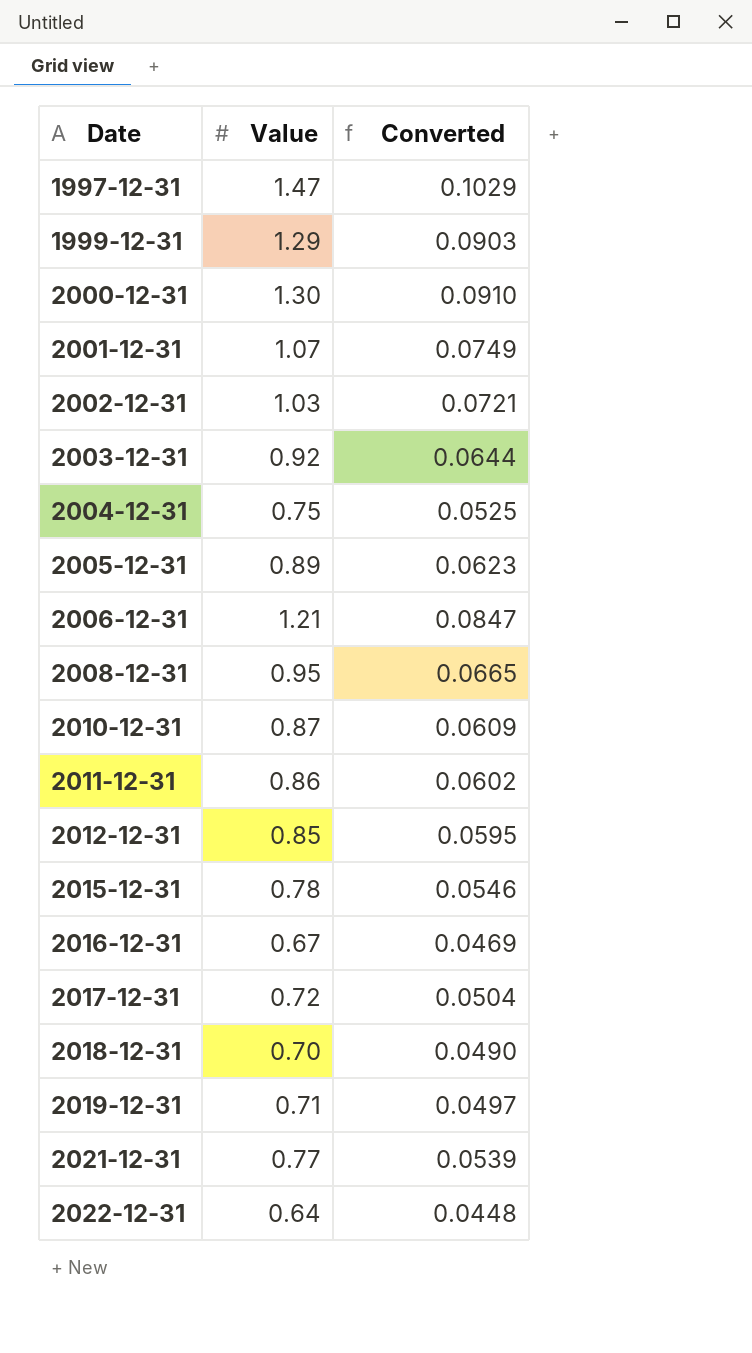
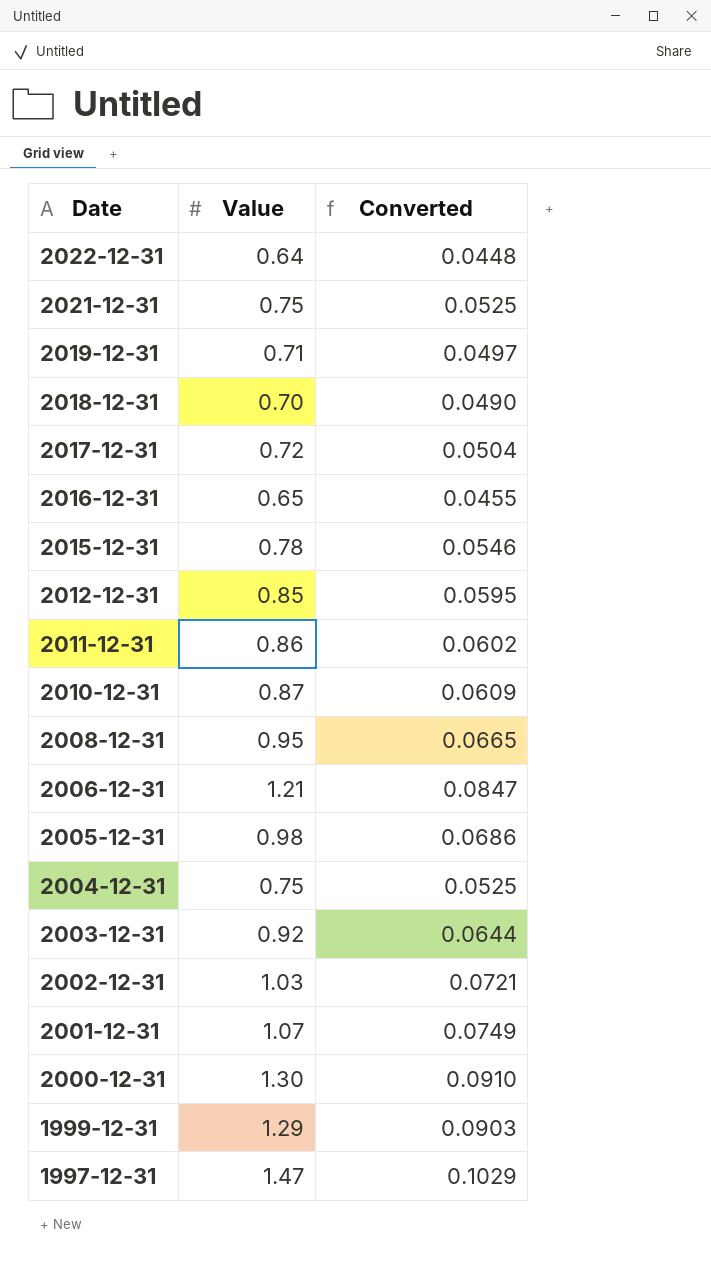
row order: Date ascending -> Date descending
2021-12-31 | Value: 0.77 -> 0.75
2021-12-31 | Converted: 0.0539 -> 0.0525
2016-12-31 | Value: 0.67 -> 0.65
2016-12-31 | Converted: 0.0469 -> 0.0455
2005-12-31 | Value: 0.89 -> 0.98
2005-12-31 | Converted: 0.0623 -> 0.0686

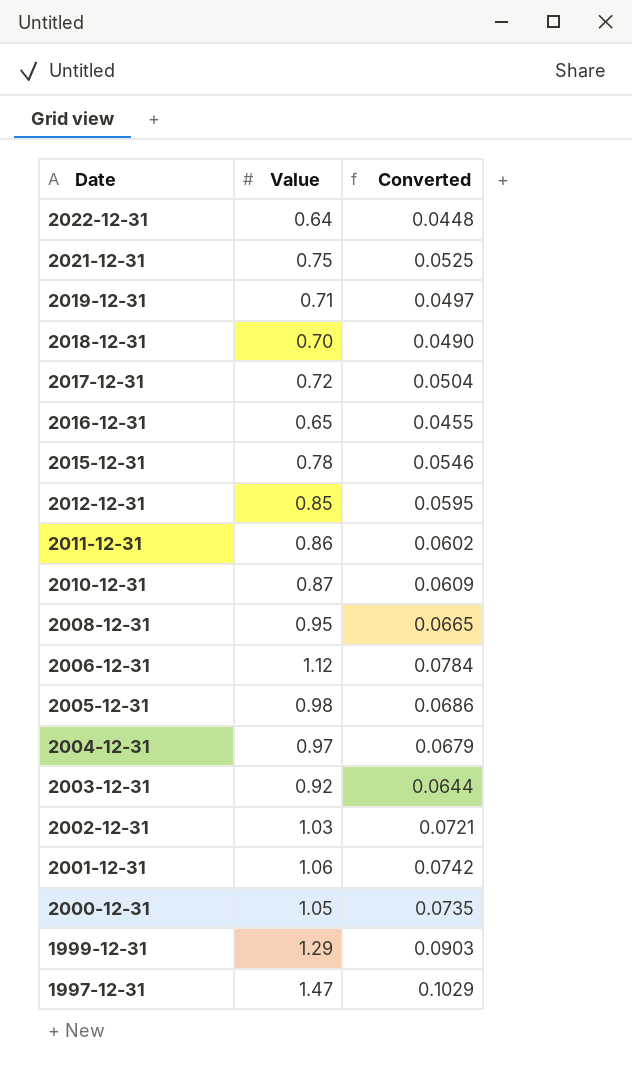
2006-12-31 | Value: 1.21 -> 1.12
2006-12-31 | Converted: 0.0847 -> 0.0784
2004-12-31 | Value: 0.75 -> 0.97
2004-12-31 | Converted: 0.0525 -> 0.0679
2001-12-31 | Value: 1.07 -> 1.06
2001-12-31 | Converted: 0.0749 -> 0.0742
2000-12-31 | Value: 1.30 -> 1.05
2000-12-31 | Converted: 0.0910 -> 0.0735

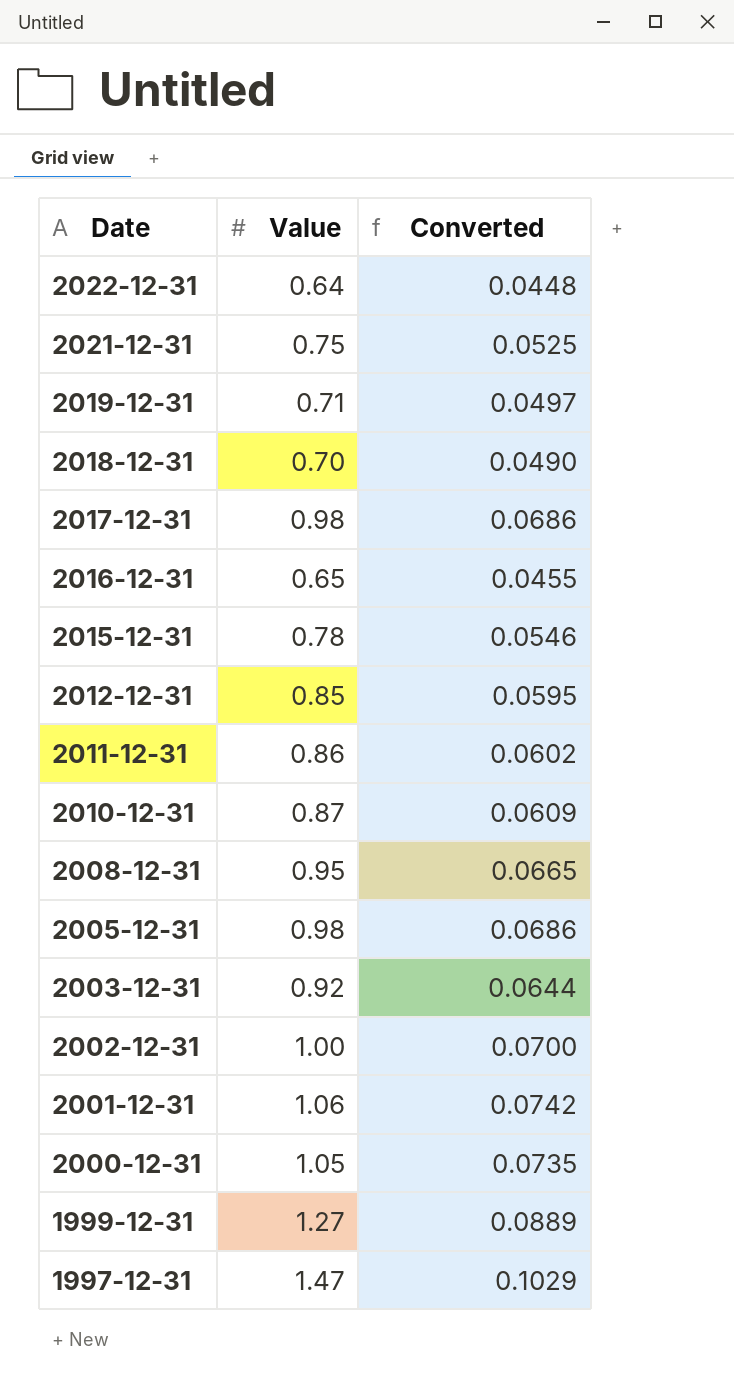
row 2006-12-31: 1.12 | 0.0784 -> none
row 2004-12-31: 0.97 | 0.0679 -> none
2017-12-31 | Value: 0.72 -> 0.98
2017-12-31 | Converted: 0.0504 -> 0.0686
2002-12-31 | Value: 1.03 -> 1.00
2002-12-31 | Converted: 0.0721 -> 0.0700
1999-12-31 | Value: 1.29 -> 1.27
1999-12-31 | Converted: 0.0903 -> 0.0889

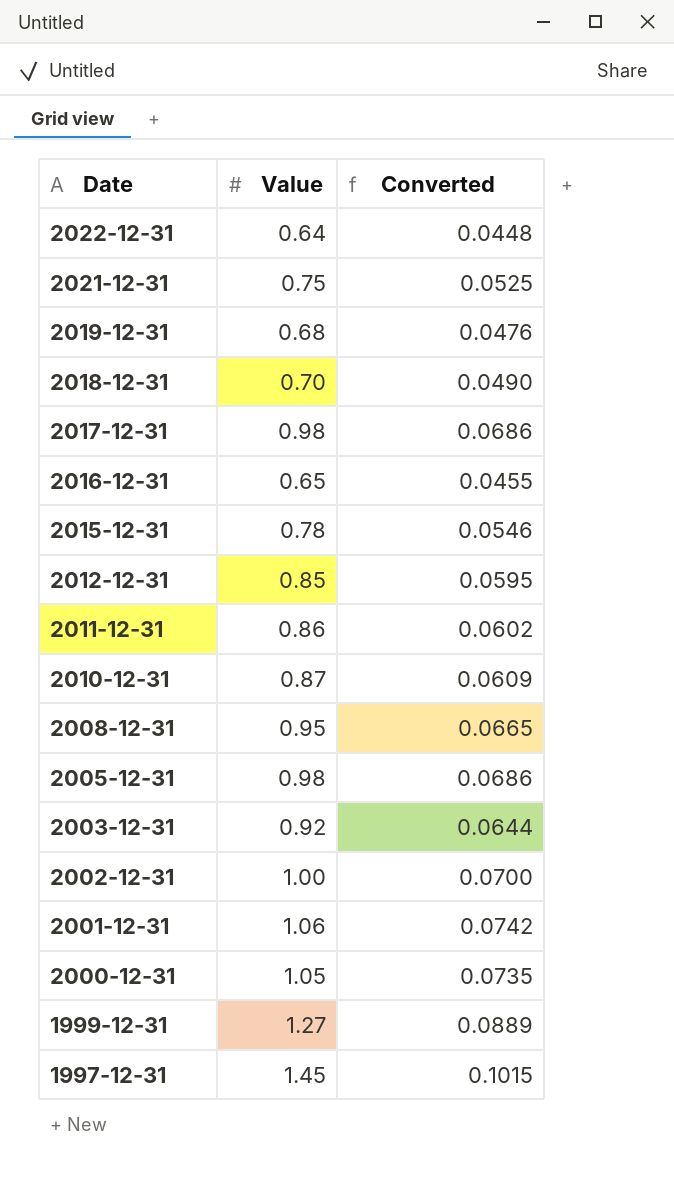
2019-12-31 | Value: 0.71 -> 0.68
2019-12-31 | Converted: 0.0497 -> 0.0476
1997-12-31 | Value: 1.47 -> 1.45
1997-12-31 | Converted: 0.1029 -> 0.1015

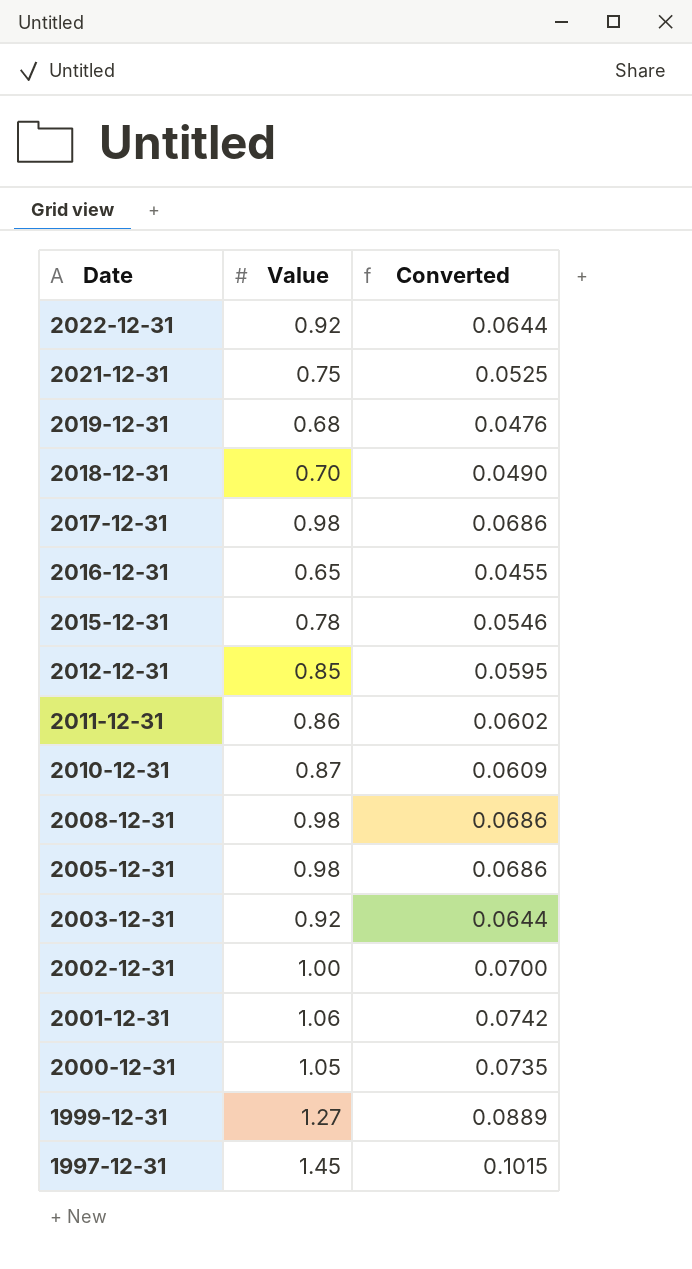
2022-12-31 | Value: 0.64 -> 0.92
2022-12-31 | Converted: 0.0448 -> 0.0644
2008-12-31 | Value: 0.95 -> 0.98
2008-12-31 | Converted: 0.0665 -> 0.0686

